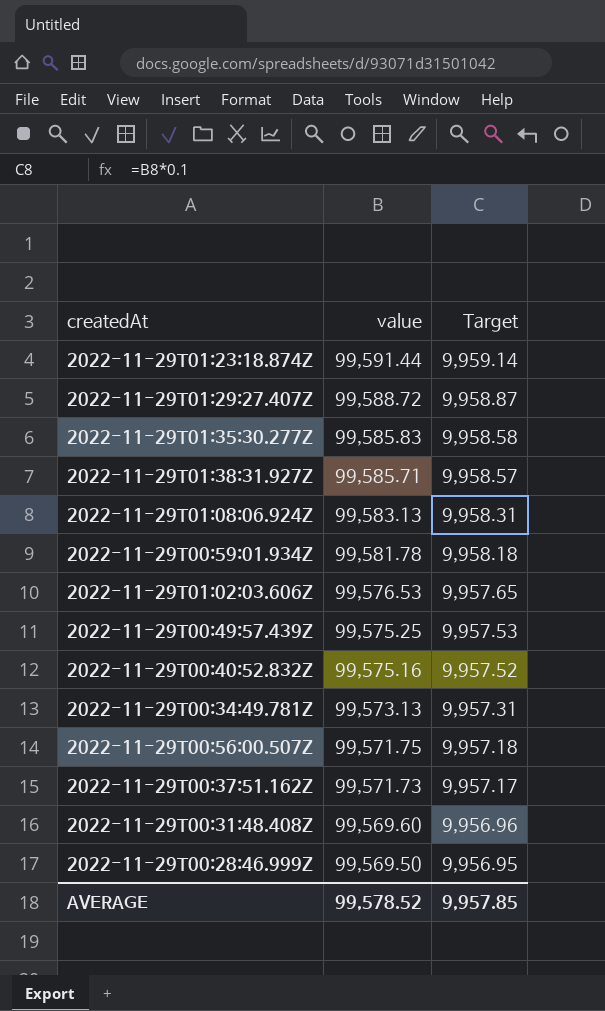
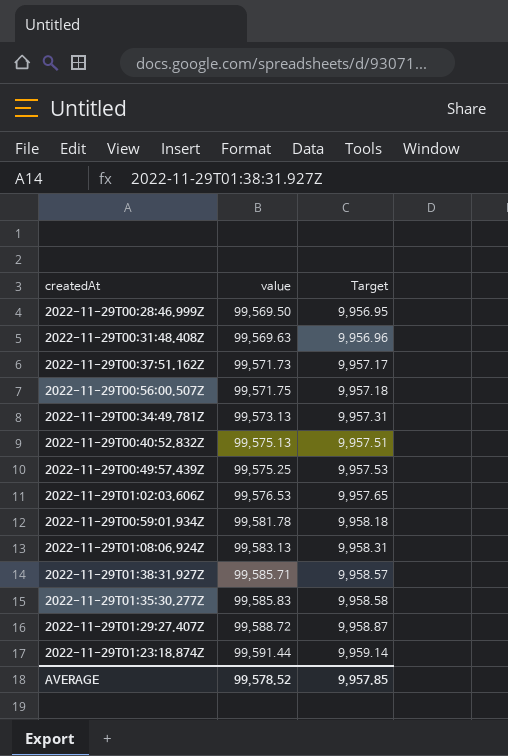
row order: value descending -> value ascending
2022-11-29T00:31:48.408Z | value: 99,569.60 -> 99,569.63
2022-11-29T00:40:52.832Z | value: 99,575.16 -> 99,575.13
2022-11-29T00:40:52.832Z | Target: 9,957.52 -> 9,957.51

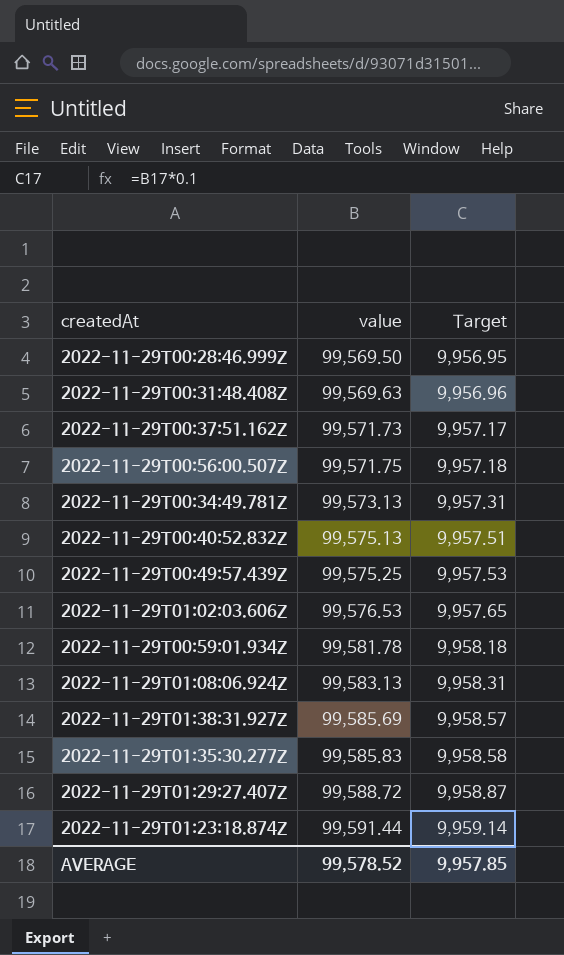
2022-11-29T01:38:31.927Z | value: 99,585.71 -> 99,585.69

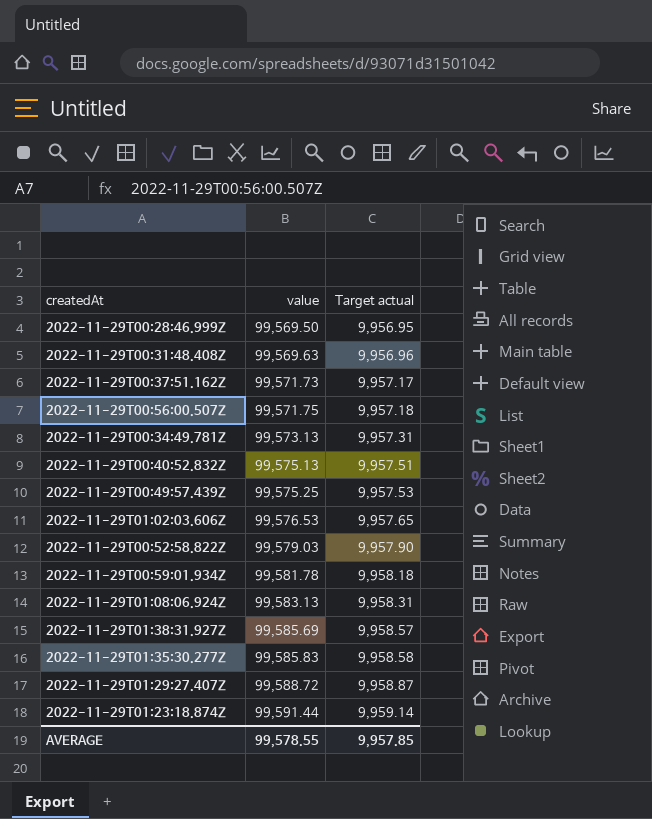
column name: Target -> Target actual
row 2022-11-29T00:52:58.822Z: none -> 99,579.03 | 9,957.90
AVERAGE | value: 99,578.52 -> 99,578.55

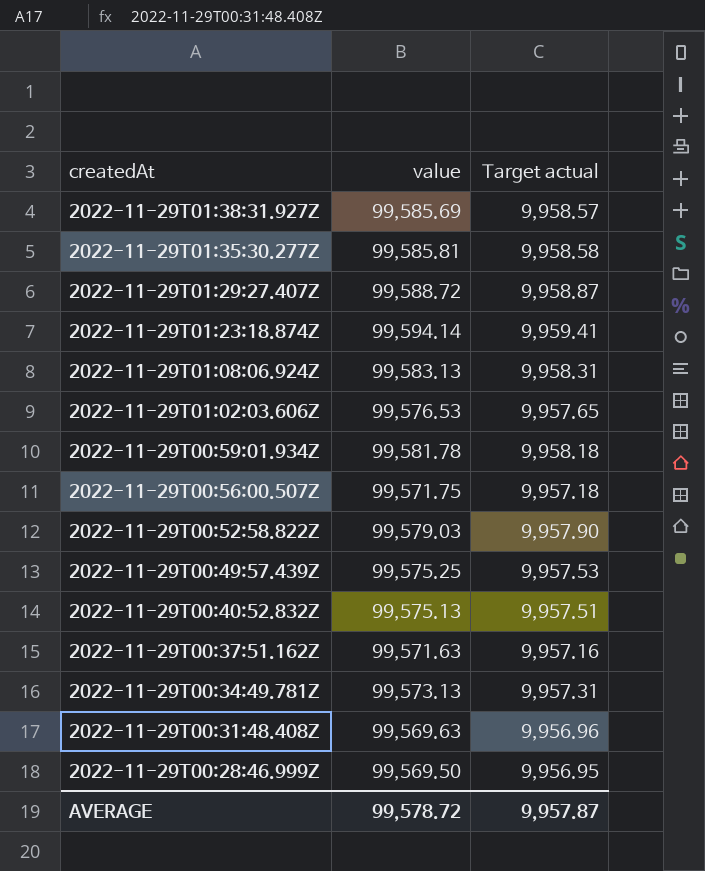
row order: value ascending -> createdAt descending
2022-11-29T01:35:30.277Z | value: 99,585.83 -> 99,585.81
2022-11-29T01:23:18.874Z | value: 99,591.44 -> 99,594.14
2022-11-29T01:23:18.874Z | Target actual: 9,959.14 -> 9,959.41
2022-11-29T00:37:51.162Z | value: 99,571.73 -> 99,571.63
2022-11-29T00:37:51.162Z | Target actual: 9,957.17 -> 9,957.16
AVERAGE | value: 99,578.55 -> 99,578.72
AVERAGE | Target actual: 9,957.85 -> 9,957.87

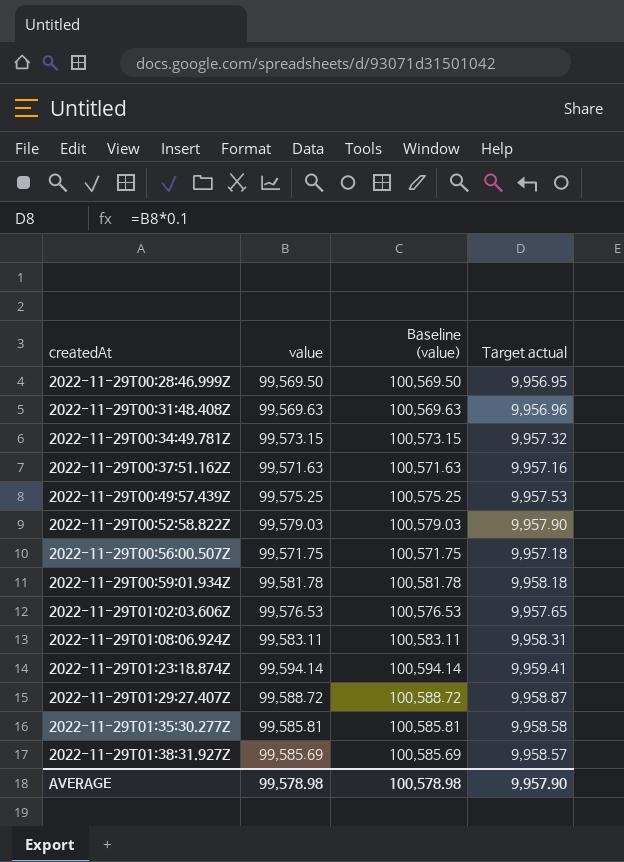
row order: createdAt descending -> createdAt ascending
column Baseline (value) | formula: none -> [value] + 1000
row 2022-11-29T00:40:52.832Z: 99,575.13 | 9,957.51 -> none
2022-11-29T00:34:49.781Z | value: 99,573.13 -> 99,573.15
2022-11-29T00:34:49.781Z | Target actual: 9,957.31 -> 9,957.32
2022-11-29T01:08:06.924Z | value: 99,583.13 -> 99,583.11
AVERAGE | value: 99,578.72 -> 99,578.98
AVERAGE | Target actual: 9,957.87 -> 9,957.90

